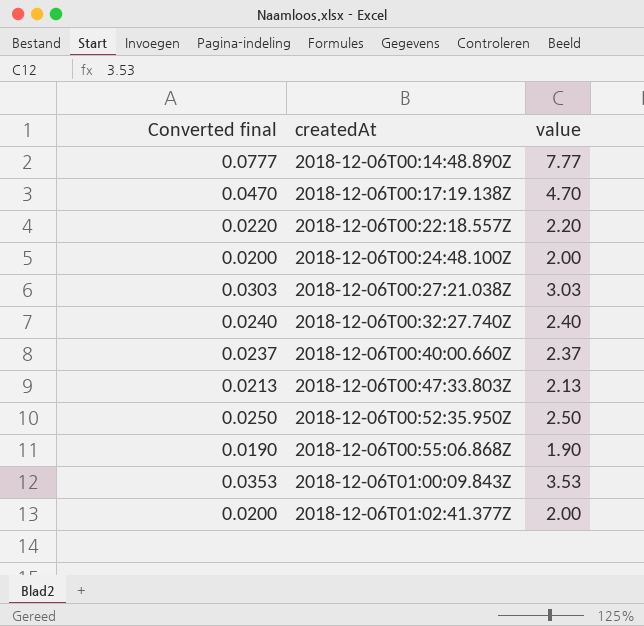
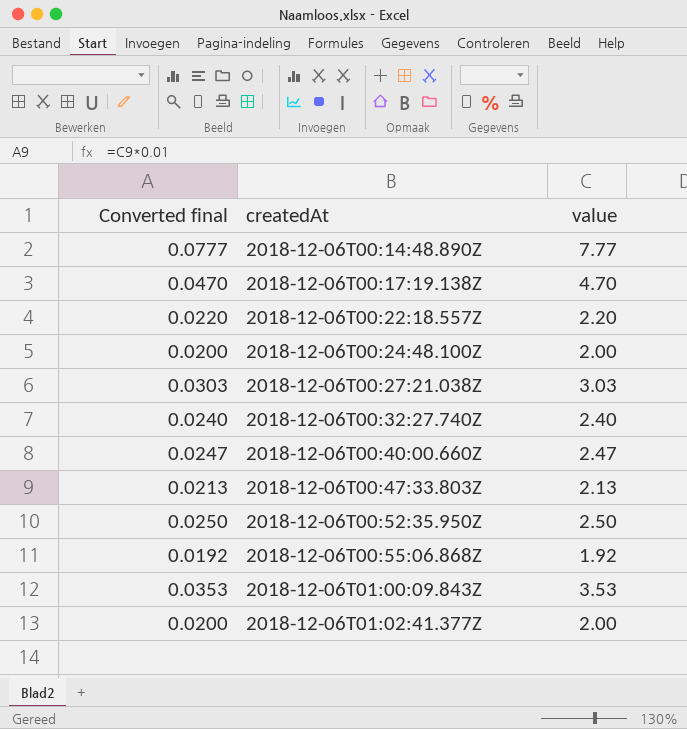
2018-12-06T00:40:00.660Z | Converted final: 0.0237 -> 0.0247
2018-12-06T00:40:00.660Z | value: 2.37 -> 2.47
2018-12-06T00:55:06.868Z | Converted final: 0.0190 -> 0.0192
2018-12-06T00:55:06.868Z | value: 1.90 -> 1.92

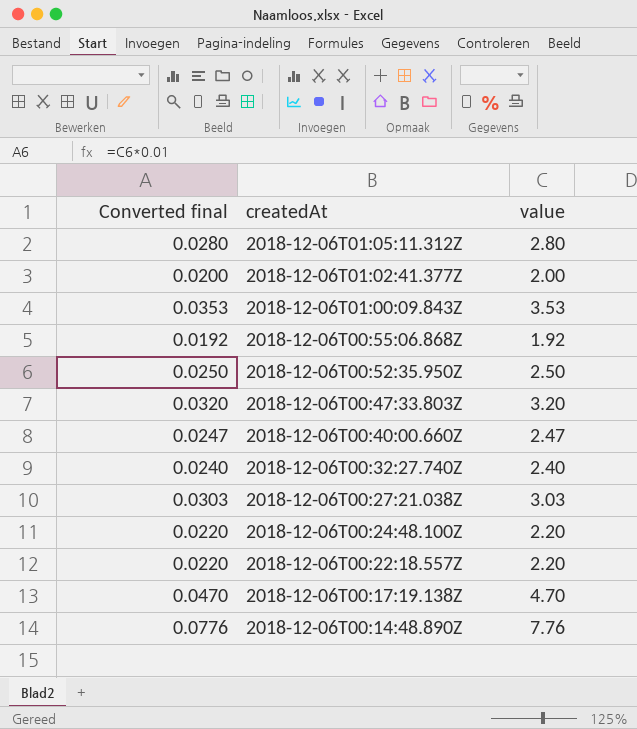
row order: createdAt ascending -> createdAt descending
row 2018-12-06T01:05:11.312Z: none -> 0.0280 | 2.80
2018-12-06T00:47:33.803Z | Converted final: 0.0213 -> 0.0320
2018-12-06T00:47:33.803Z | value: 2.13 -> 3.20
2018-12-06T00:24:48.100Z | Converted final: 0.0200 -> 0.0220
2018-12-06T00:24:48.100Z | value: 2.00 -> 2.20
2018-12-06T00:14:48.890Z | Converted final: 0.0777 -> 0.0776
2018-12-06T00:14:48.890Z | value: 7.77 -> 7.76

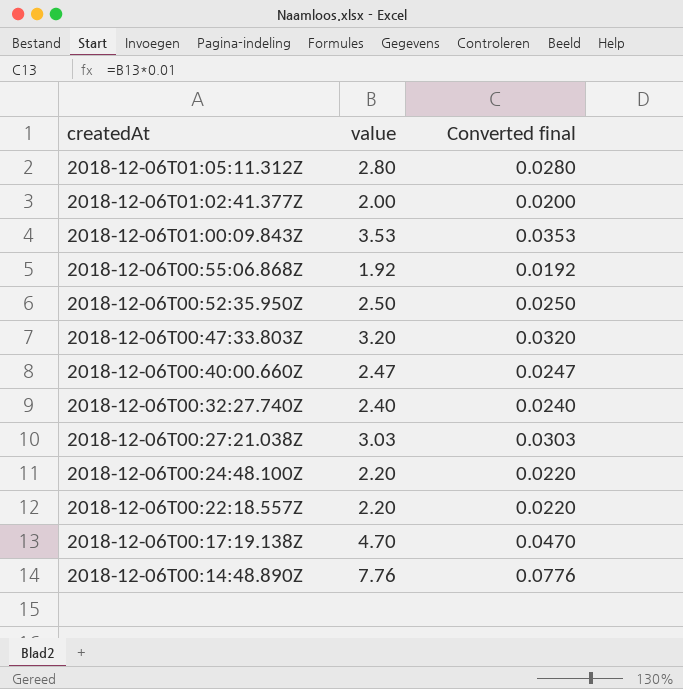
column Converted final | position: 1 -> 3

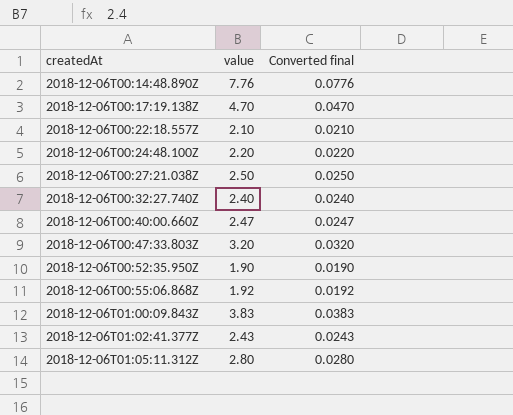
row order: createdAt descending -> createdAt ascending
2018-12-06T00:22:18.557Z | value: 2.20 -> 2.10
2018-12-06T00:22:18.557Z | Converted final: 0.0220 -> 0.0210
2018-12-06T00:27:21.038Z | value: 3.03 -> 2.50
2018-12-06T00:27:21.038Z | Converted final: 0.0303 -> 0.0250
2018-12-06T00:52:35.950Z | value: 2.50 -> 1.90
2018-12-06T00:52:35.950Z | Converted final: 0.0250 -> 0.0190
2018-12-06T01:00:09.843Z | value: 3.53 -> 3.83
2018-12-06T01:00:09.843Z | Converted final: 0.0353 -> 0.0383
2018-12-06T01:02:41.377Z | value: 2.00 -> 2.43
2018-12-06T01:02:41.377Z | Converted final: 0.0200 -> 0.0243

